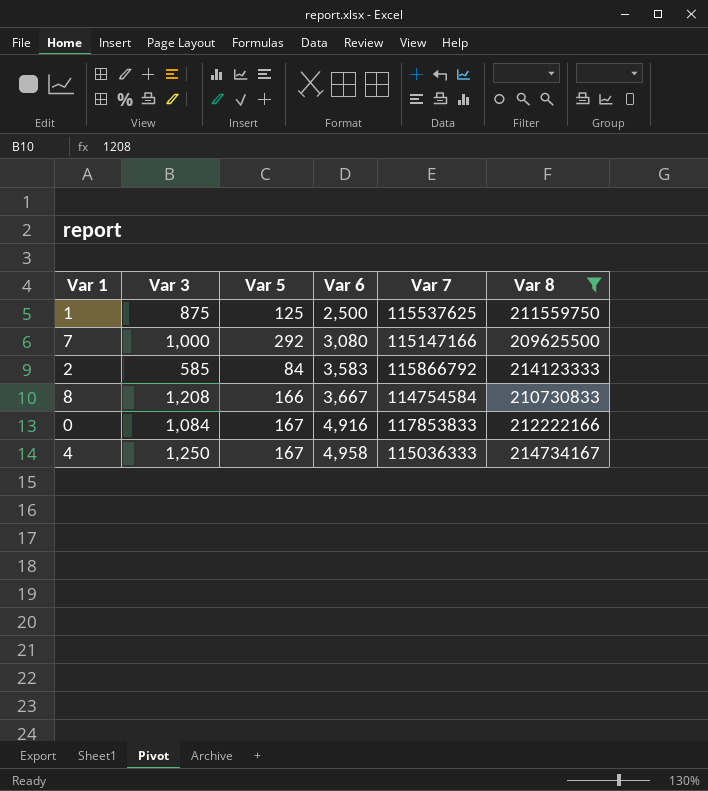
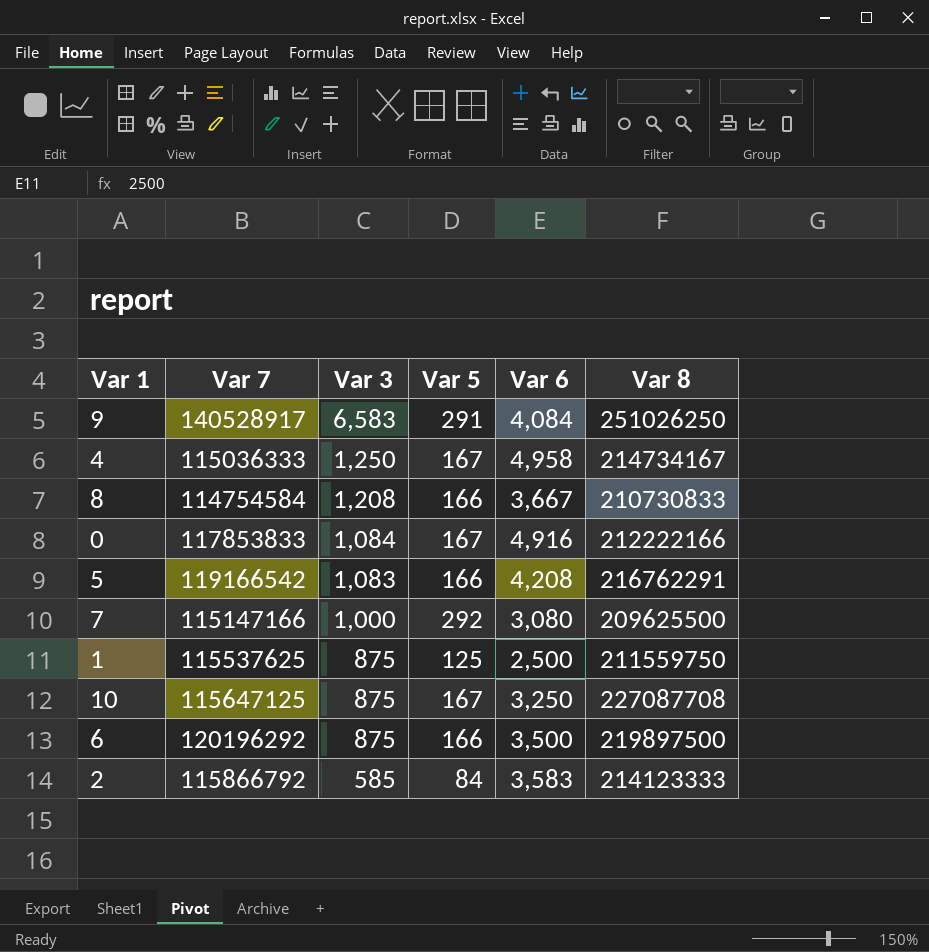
filter: Var 8 <= 214734167 -> none
row order: Var 6 ascending -> Var 3 descending
column Var 7 | position: 5 -> 2

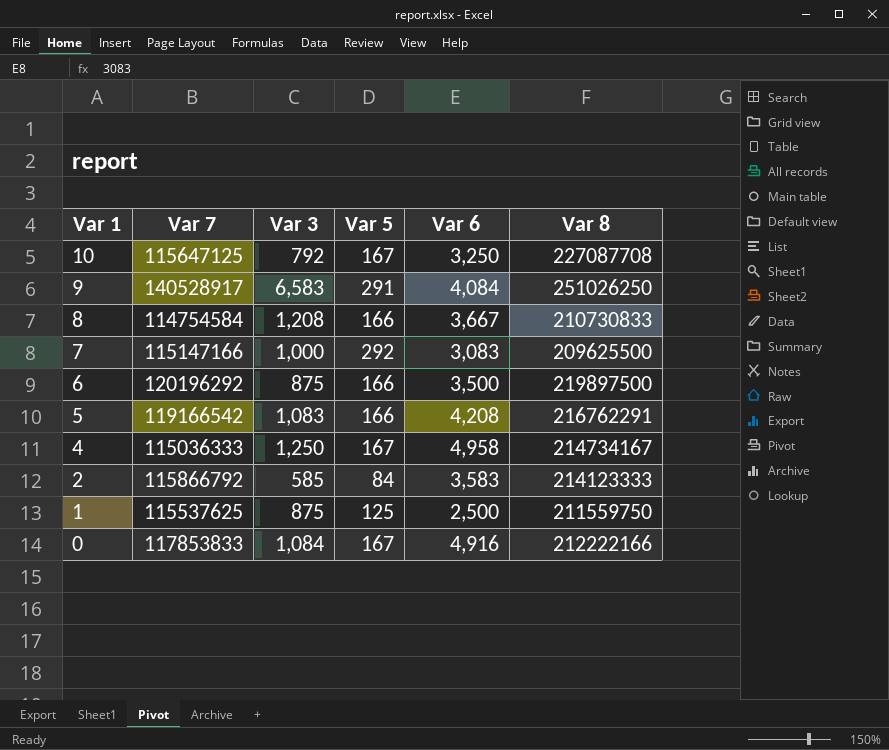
row order: Var 3 descending -> Var 1 descending
10 | Var 3: 875 -> 792
7 | Var 6: 3,080 -> 3,083

